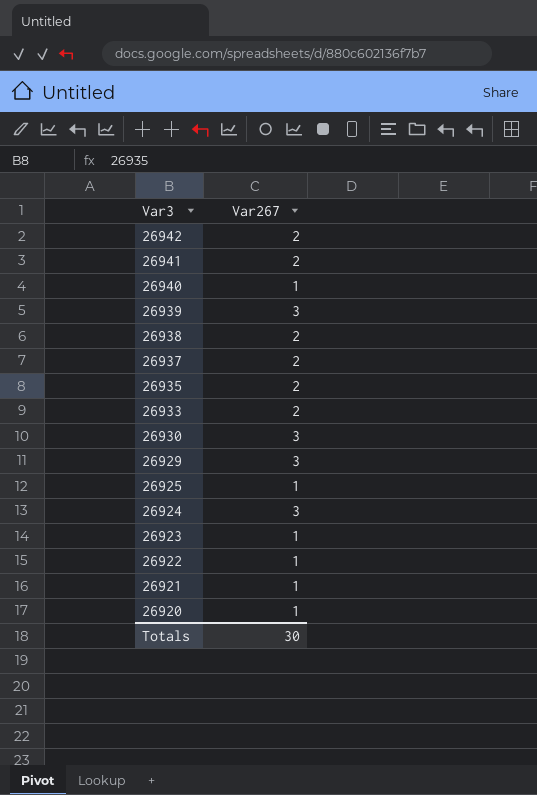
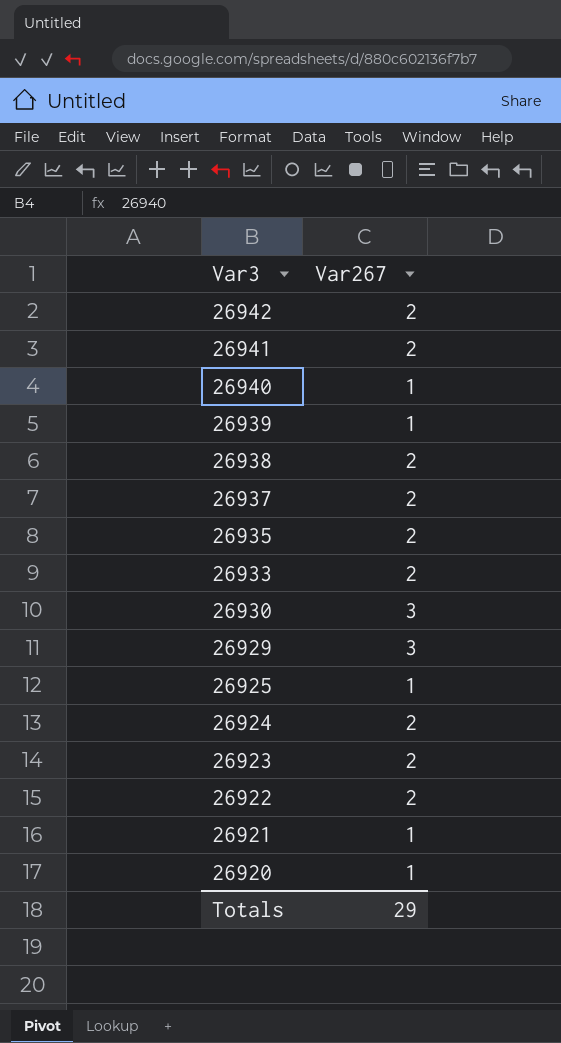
26939 | Var267: 3 -> 1
26924 | Var267: 3 -> 2
26923 | Var267: 1 -> 2
26922 | Var267: 1 -> 2
Totals | Var267: 30 -> 29

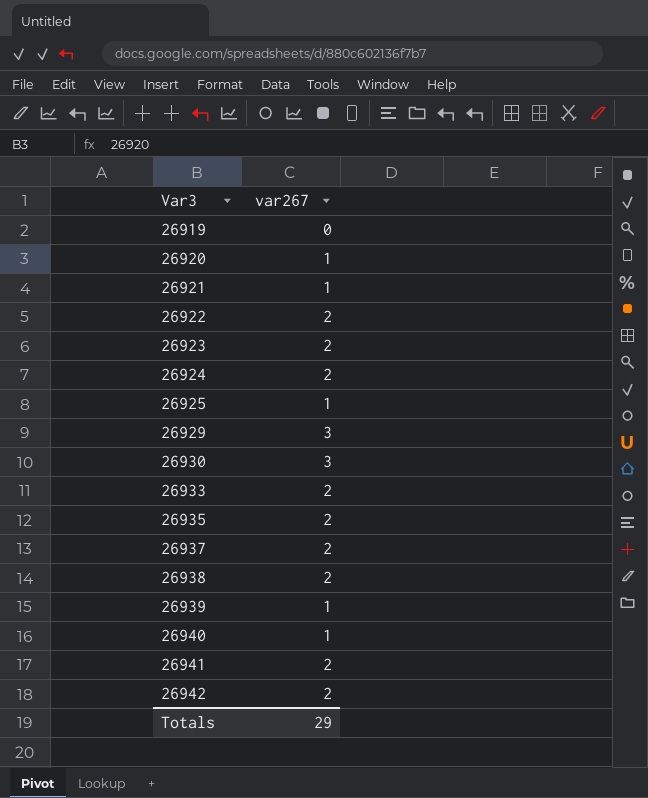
row order: Var3 descending -> Var3 ascending
column name: Var267 -> var267
row 26919: none -> 0

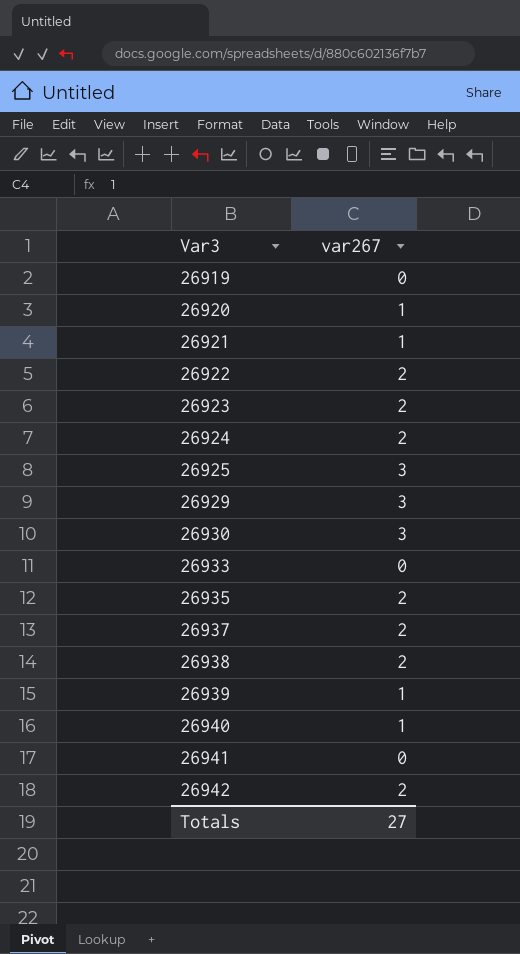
26925 | var267: 1 -> 3
26933 | var267: 2 -> 0
26941 | var267: 2 -> 0
Totals | var267: 29 -> 27

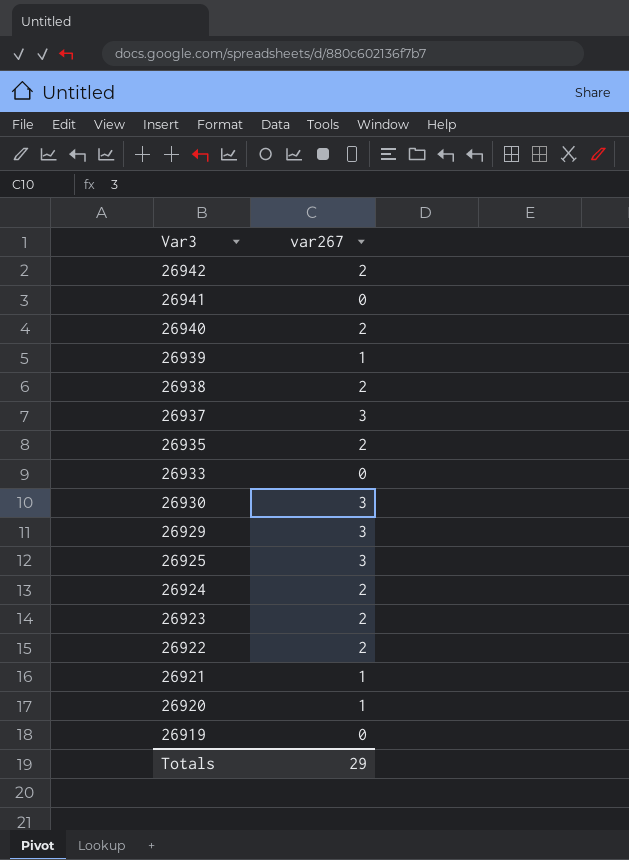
row order: Var3 ascending -> Var3 descending
26940 | var267: 1 -> 2
26937 | var267: 2 -> 3
Totals | var267: 27 -> 29

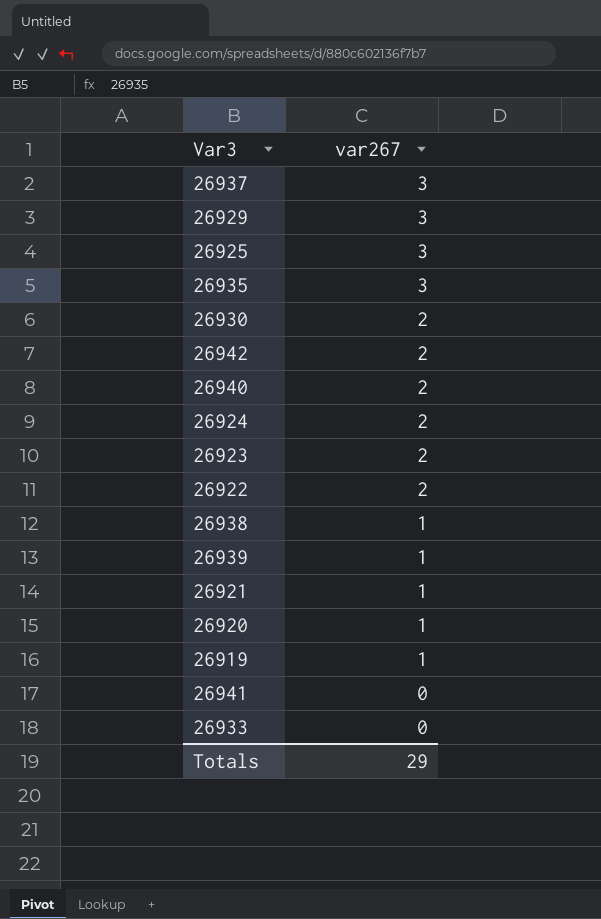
row order: Var3 descending -> var267 descending
26935 | var267: 2 -> 3
26930 | var267: 3 -> 2
26938 | var267: 2 -> 1
26919 | var267: 0 -> 1

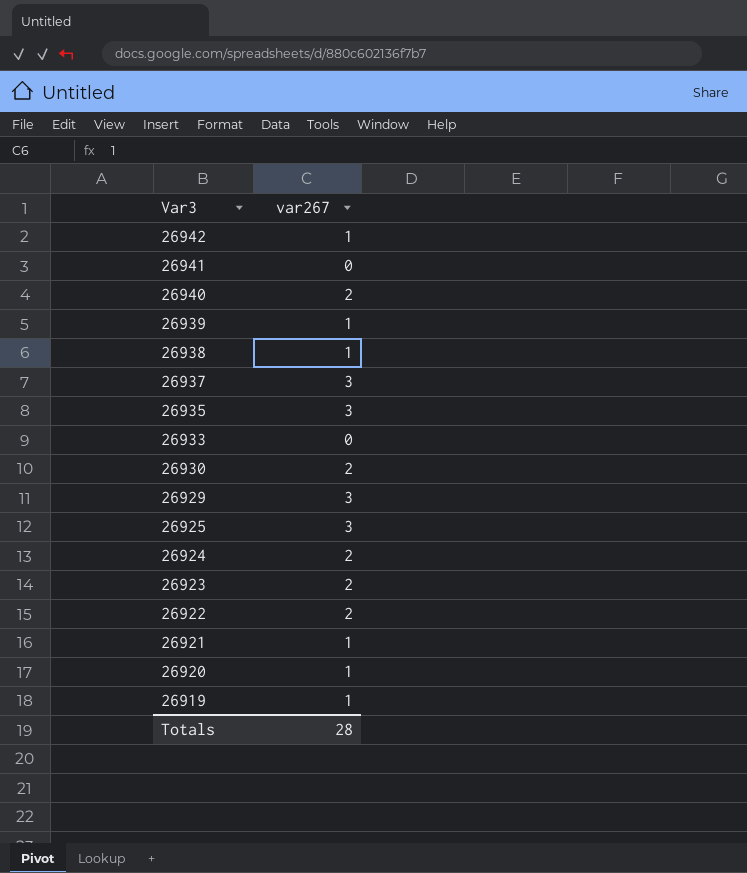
row order: var267 descending -> Var3 descending
26942 | var267: 2 -> 1
Totals | var267: 29 -> 28

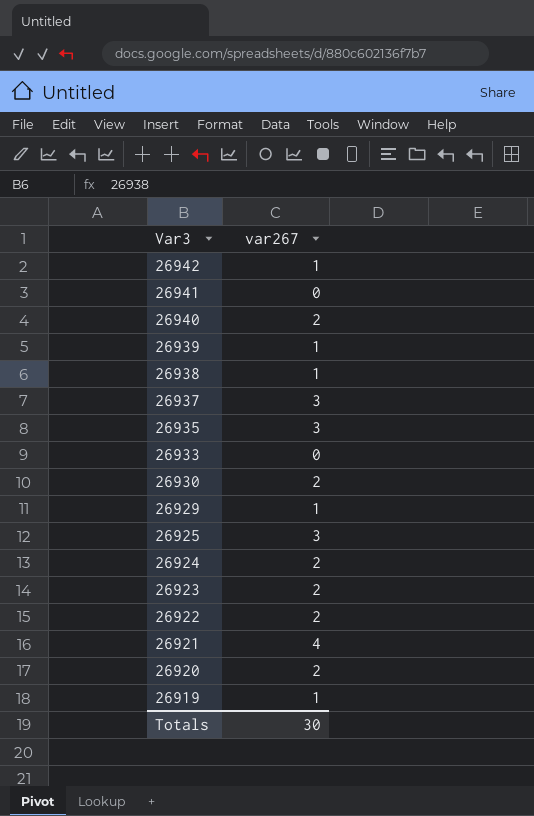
26929 | var267: 3 -> 1
26921 | var267: 1 -> 4
26920 | var267: 1 -> 2
Totals | var267: 28 -> 30

